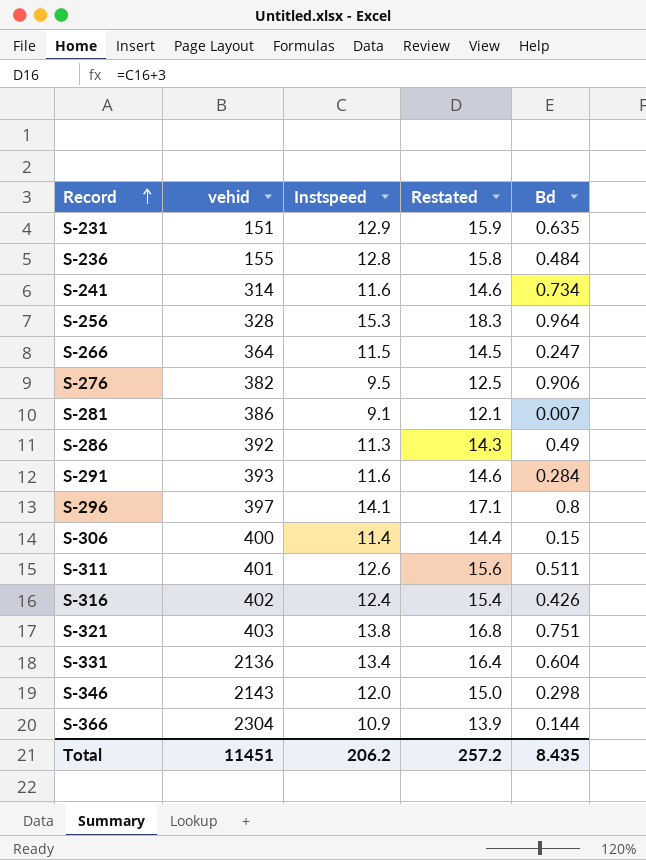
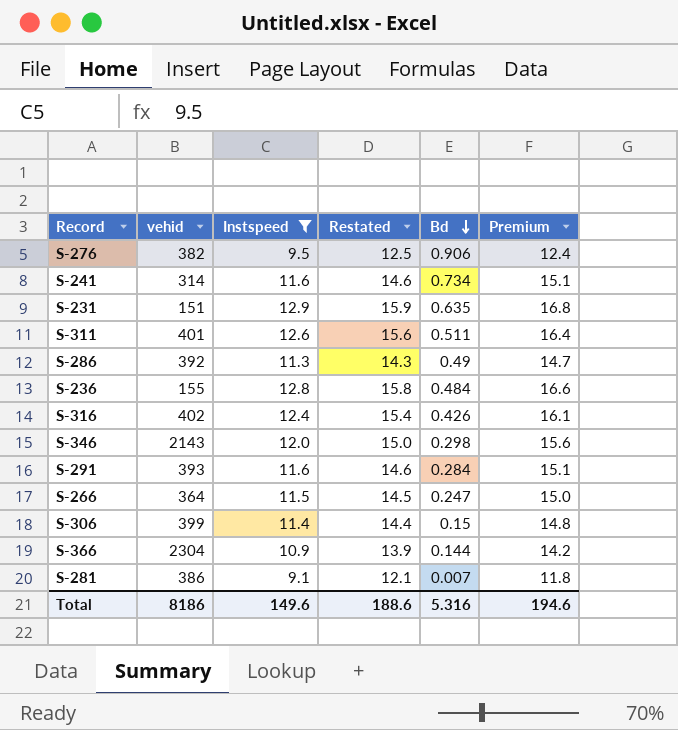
filter: none -> Instspeed <= 12.9
row order: Record ascending -> Bd descending
column Premium | formula: none -> [Instspeed] * 1.3
S-306 | vehid: 400 -> 399
Total | vehid: 11451 -> 8186
Total | Instspeed: 206.2 -> 149.6
Total | Restated: 257.2 -> 188.6
Total | Bd: 8.435 -> 5.316

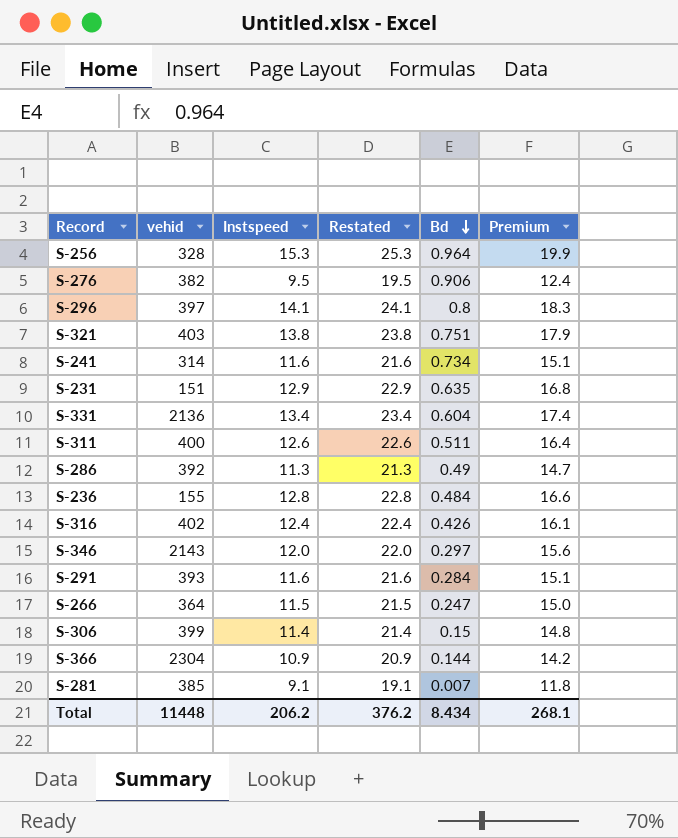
filter: Instspeed <= 12.9 -> none
column Restated | formula: [Instspeed] + 3 -> [Instspeed] + 10
S-311 | vehid: 401 -> 400
S-346 | Bd: 0.298 -> 0.297
S-281 | vehid: 386 -> 385
Total | vehid: 8186 -> 11448
Total | Instspeed: 149.6 -> 206.2
Total | Restated: 188.6 -> 376.2
Total | Bd: 5.316 -> 8.434
Total | Premium: 194.6 -> 268.1

